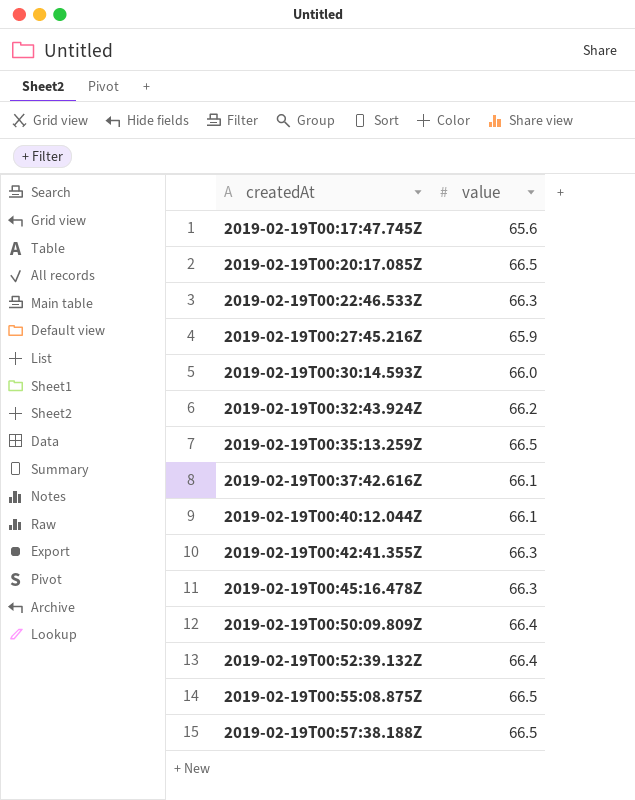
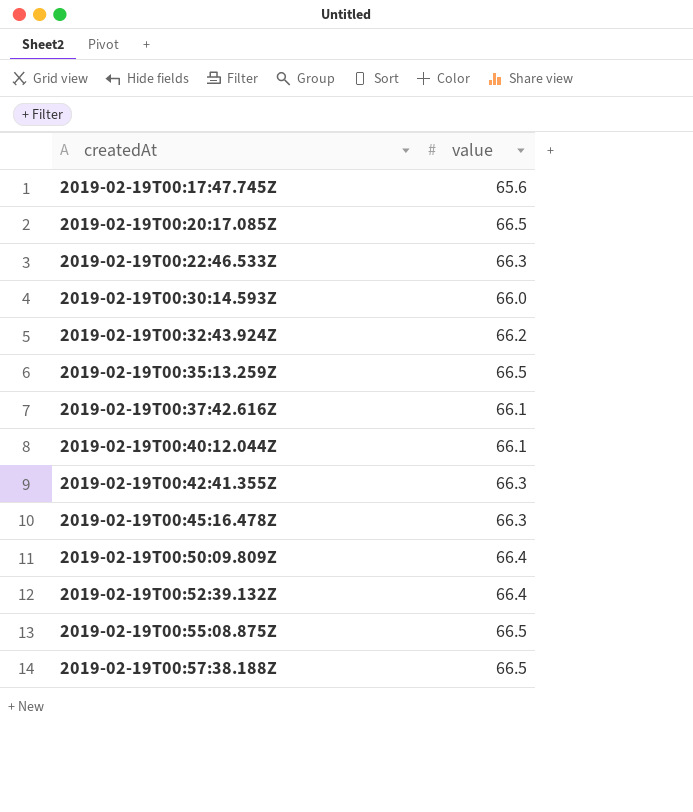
row 2019-02-19T00:27:45.216Z: 65.9 -> none

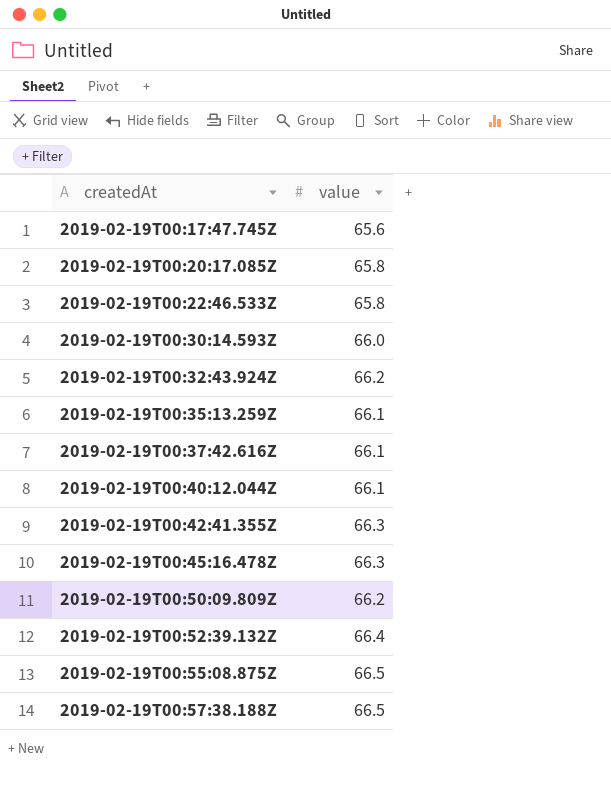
2019-02-19T00:20:17.085Z | value: 66.5 -> 65.8
2019-02-19T00:22:46.533Z | value: 66.3 -> 65.8
2019-02-19T00:35:13.259Z | value: 66.5 -> 66.1
2019-02-19T00:50:09.809Z | value: 66.4 -> 66.2

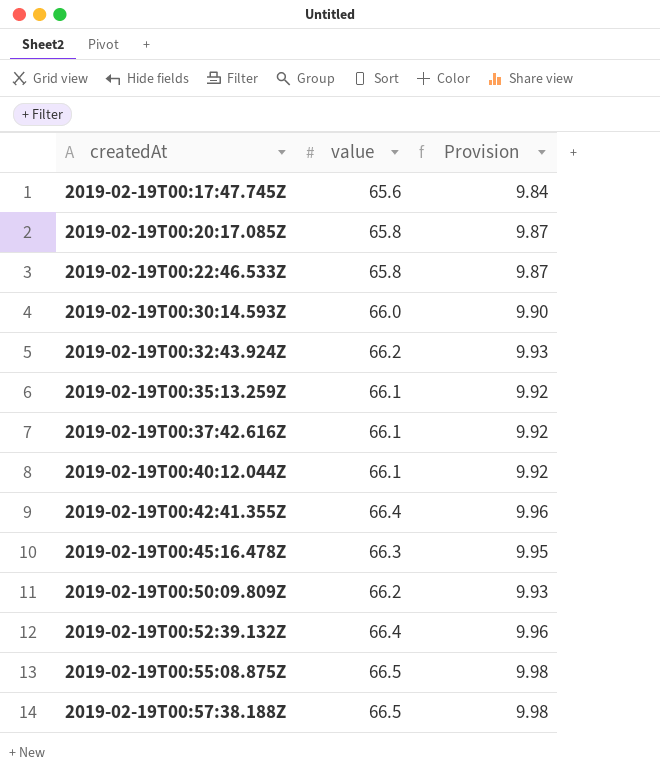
column Provision | formula: none -> [value] * 0.15
2019-02-19T00:42:41.355Z | value: 66.3 -> 66.4

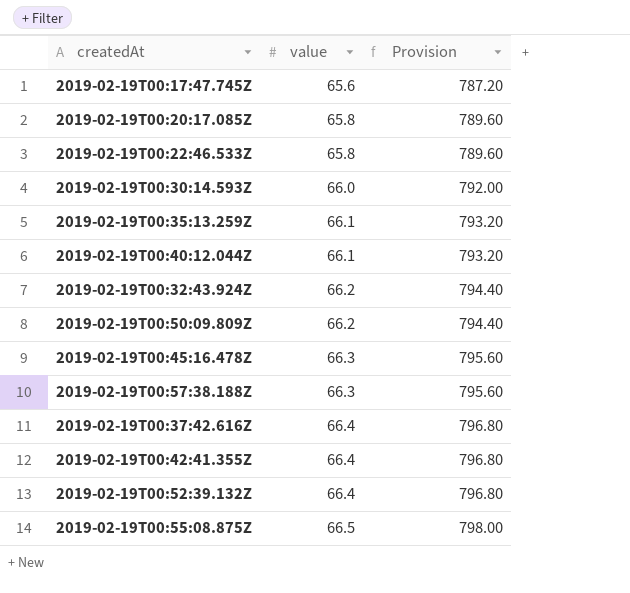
row order: createdAt ascending -> value ascending
column Provision | formula: [value] * 0.15 -> [value] * 12
2019-02-19T00:57:38.188Z | value: 66.5 -> 66.3
2019-02-19T00:37:42.616Z | value: 66.1 -> 66.4

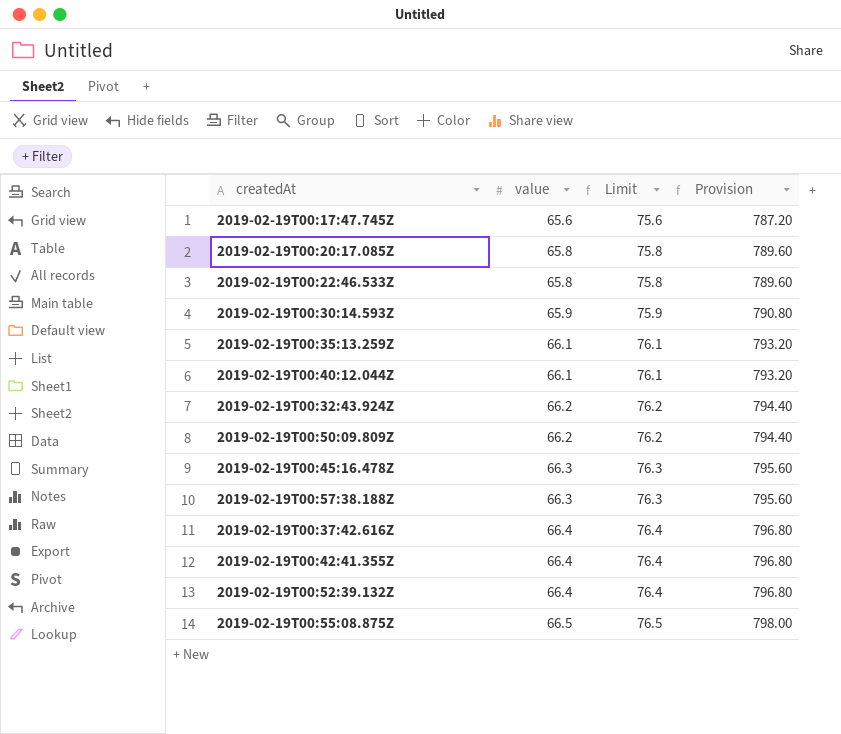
column Limit | formula: none -> [value] + 10
2019-02-19T00:30:14.593Z | value: 66.0 -> 65.9
2019-02-19T00:30:14.593Z | Provision: 792.00 -> 790.80

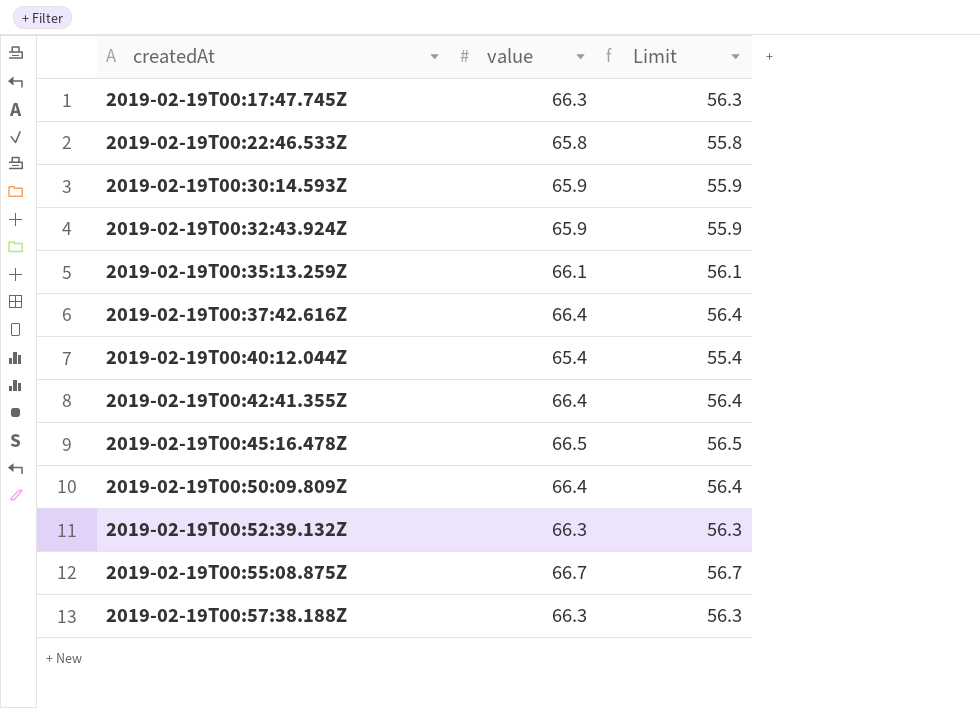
row order: value ascending -> createdAt ascending
column Provision | formula: [value] * 12 -> none
column Limit | formula: [value] + 10 -> [value] - 10
row 2019-02-19T00:20:17.085Z: 65.8 | 75.8 | 789.60 -> none
2019-02-19T00:17:47.745Z | value: 65.6 -> 66.3
2019-02-19T00:32:43.924Z | value: 66.2 -> 65.9
2019-02-19T00:40:12.044Z | value: 66.1 -> 65.4
2019-02-19T00:45:16.478Z | value: 66.3 -> 66.5
2019-02-19T00:50:09.809Z | value: 66.2 -> 66.4
2019-02-19T00:52:39.132Z | value: 66.4 -> 66.3
2019-02-19T00:55:08.875Z | value: 66.5 -> 66.7

